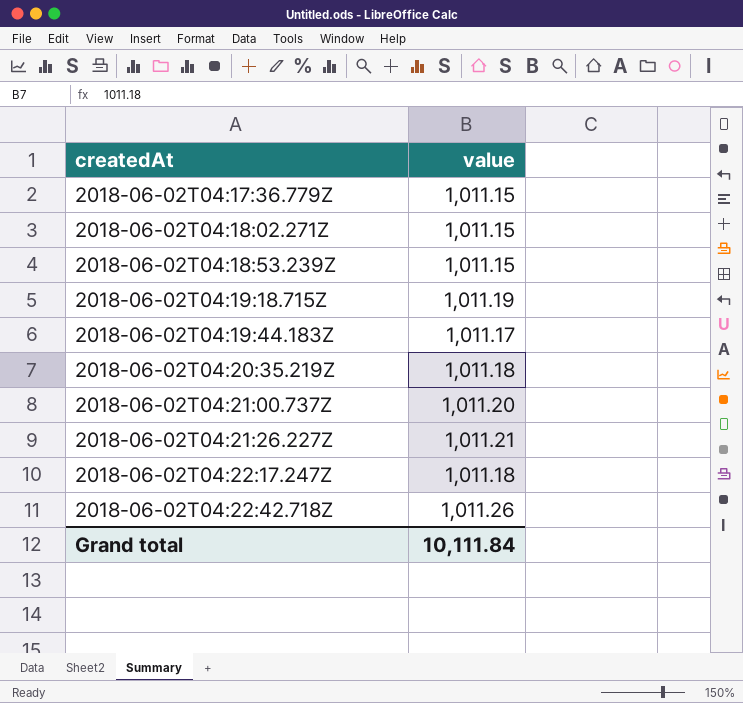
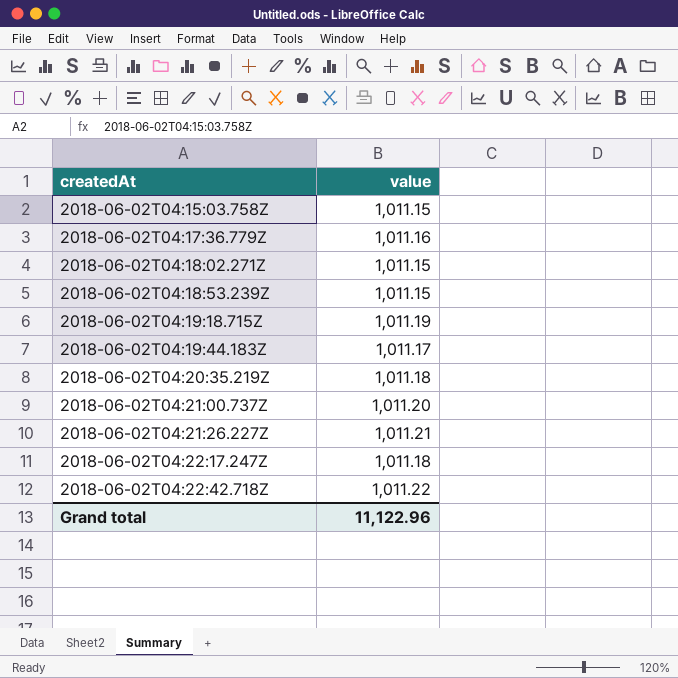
row 2018-06-02T04:15:03.758Z: none -> 1,011.15
2018-06-02T04:17:36.779Z | value: 1,011.15 -> 1,011.16
2018-06-02T04:22:42.718Z | value: 1,011.26 -> 1,011.22
Grand total | value: 10,111.84 -> 11,122.96

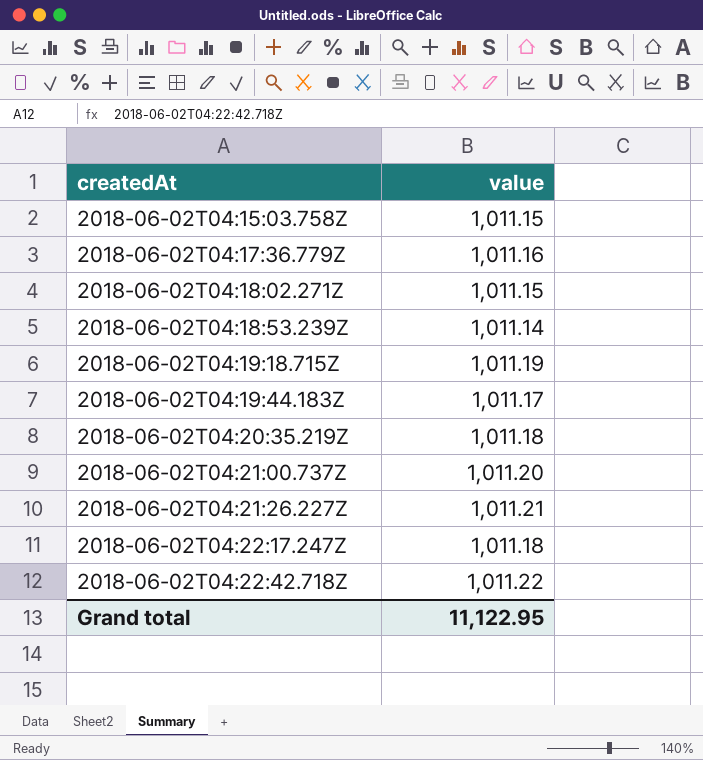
2018-06-02T04:18:53.239Z | value: 1,011.15 -> 1,011.14
Grand total | value: 11,122.96 -> 11,122.95

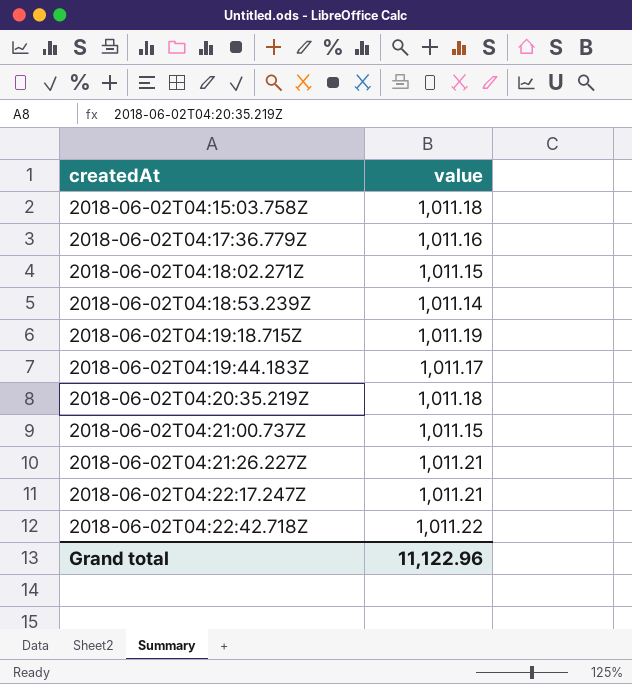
2018-06-02T04:15:03.758Z | value: 1,011.15 -> 1,011.18
2018-06-02T04:21:00.737Z | value: 1,011.20 -> 1,011.15
2018-06-02T04:22:17.247Z | value: 1,011.18 -> 1,011.21
Grand total | value: 11,122.95 -> 11,122.96

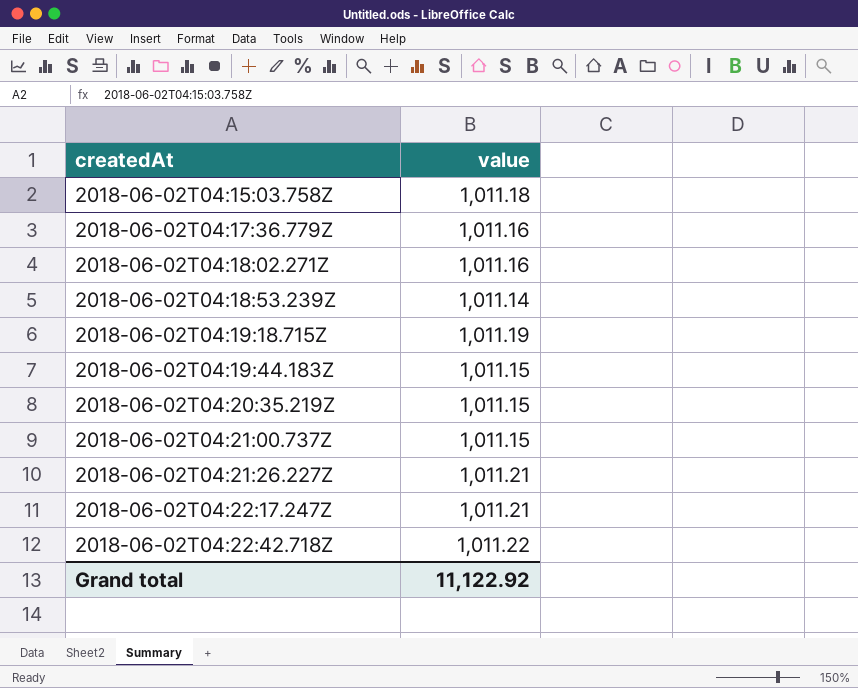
2018-06-02T04:18:02.271Z | value: 1,011.15 -> 1,011.16
2018-06-02T04:19:44.183Z | value: 1,011.17 -> 1,011.15
2018-06-02T04:20:35.219Z | value: 1,011.18 -> 1,011.15
Grand total | value: 11,122.96 -> 11,122.92

